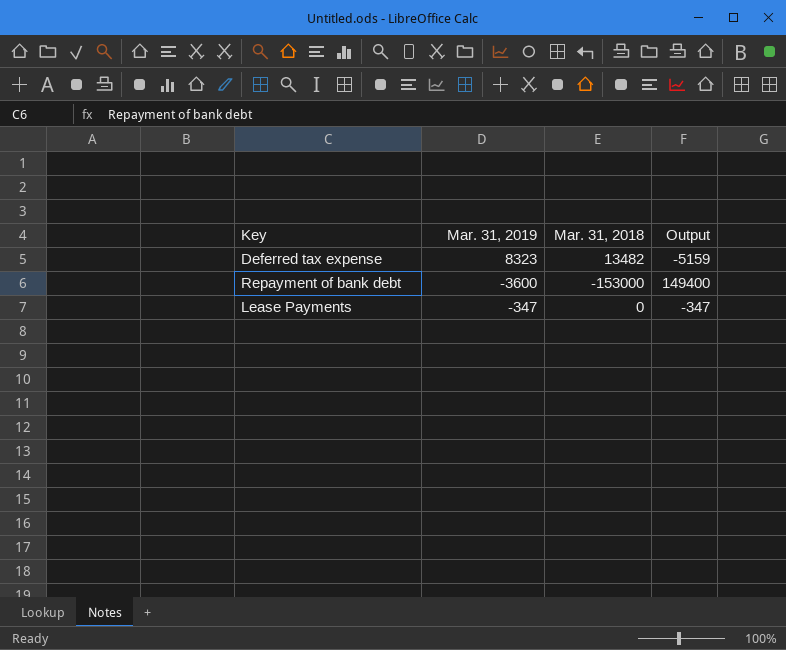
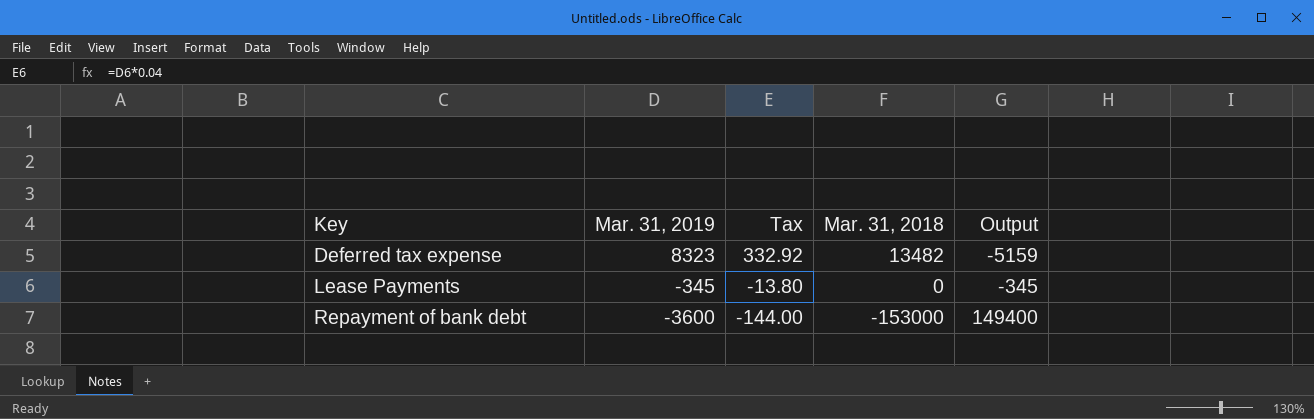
row order: none -> Key ascending
column Tax | formula: none -> [Mar. 31, 2019] * 0.04
Lease Payments | Mar. 31, 2019: -347 -> -345
Lease Payments | Output: -347 -> -345

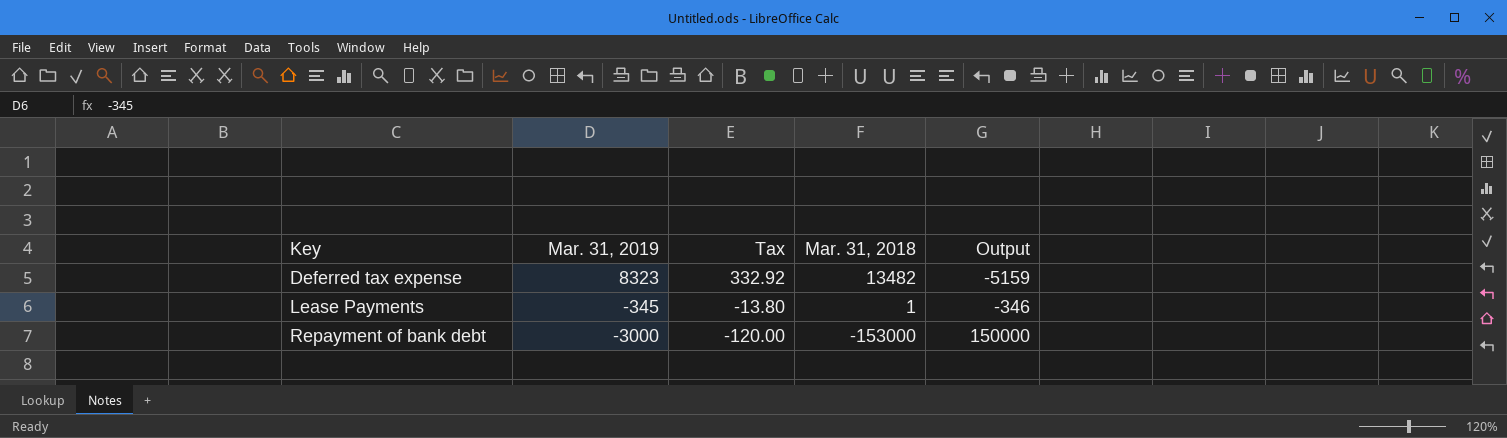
Lease Payments | Mar. 31, 2018: 0 -> 1
Lease Payments | Output: -345 -> -346
Repayment of bank debt | Mar. 31, 2019: -3600 -> -3000
Repayment of bank debt | Tax: -144.00 -> -120.00
Repayment of bank debt | Output: 149400 -> 150000

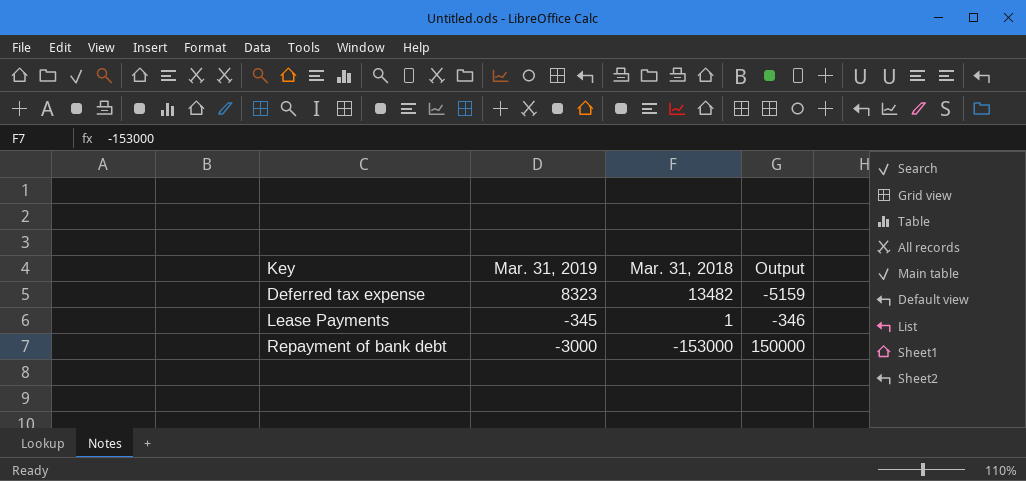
column Tax | formula: [Mar. 31, 2019] * 0.04 -> none

